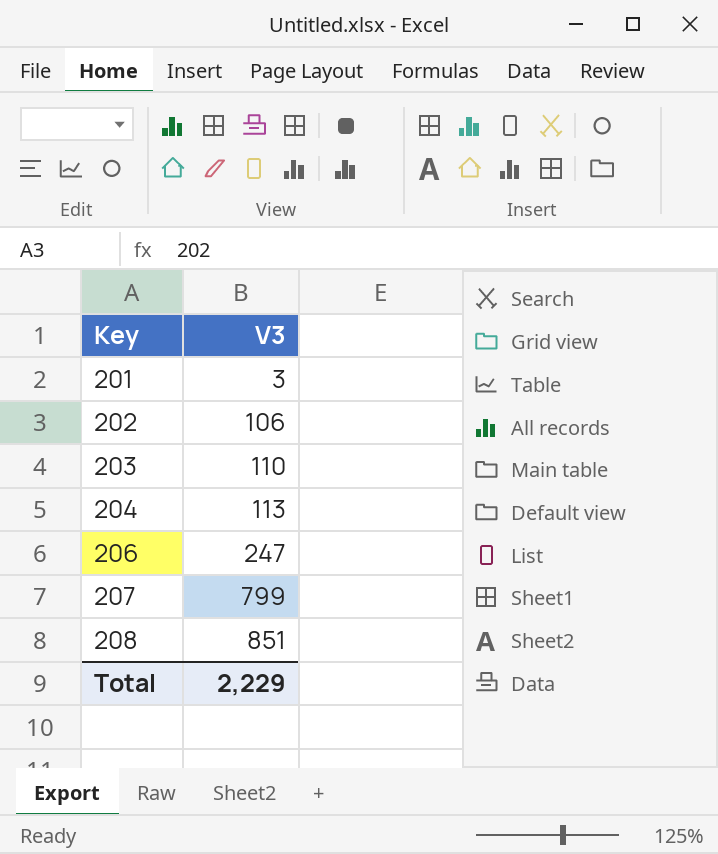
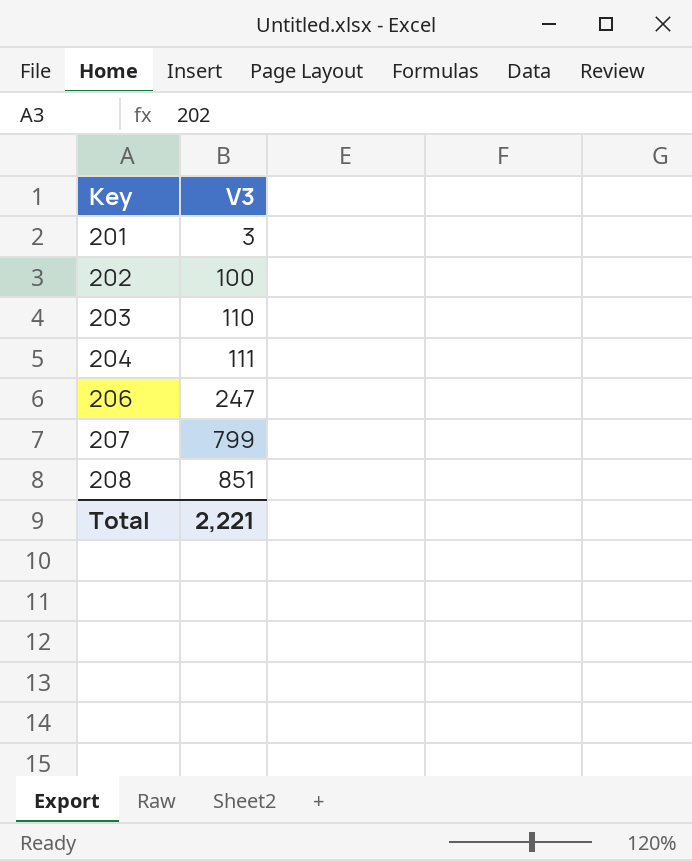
202 | V3: 106 -> 100
204 | V3: 113 -> 111
Total | V3: 2,229 -> 2,221

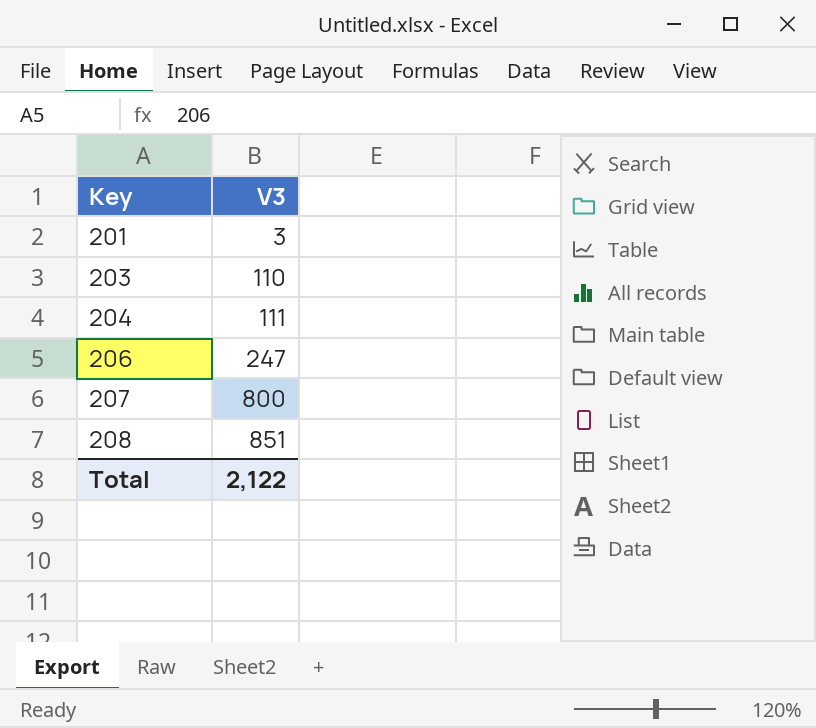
row 202: 100 -> none
207 | V3: 799 -> 800
Total | V3: 2,221 -> 2,122

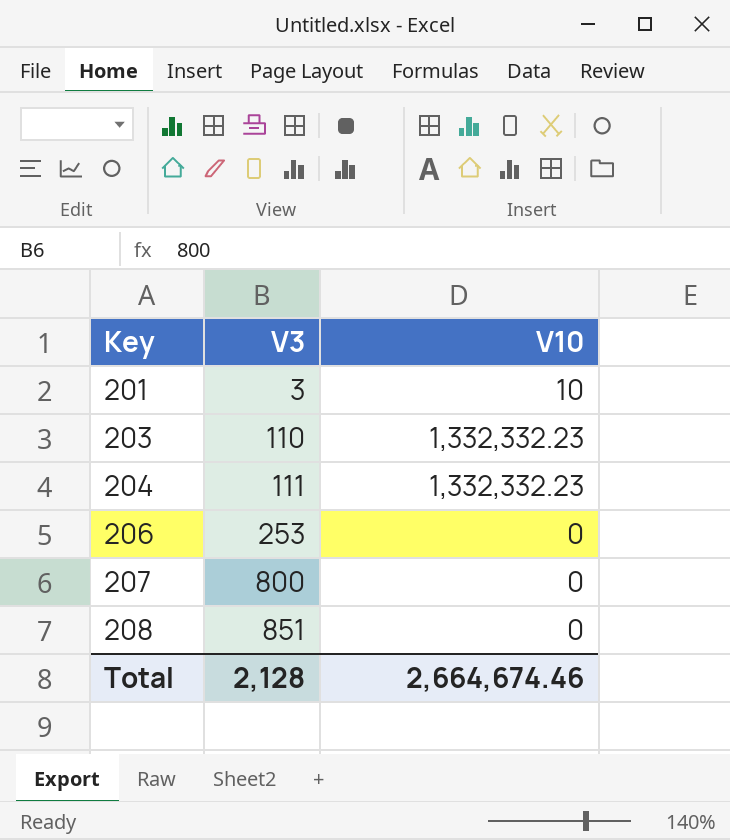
column V10 | position: none -> 3
206 | V3: 247 -> 253
Total | V3: 2,122 -> 2,128

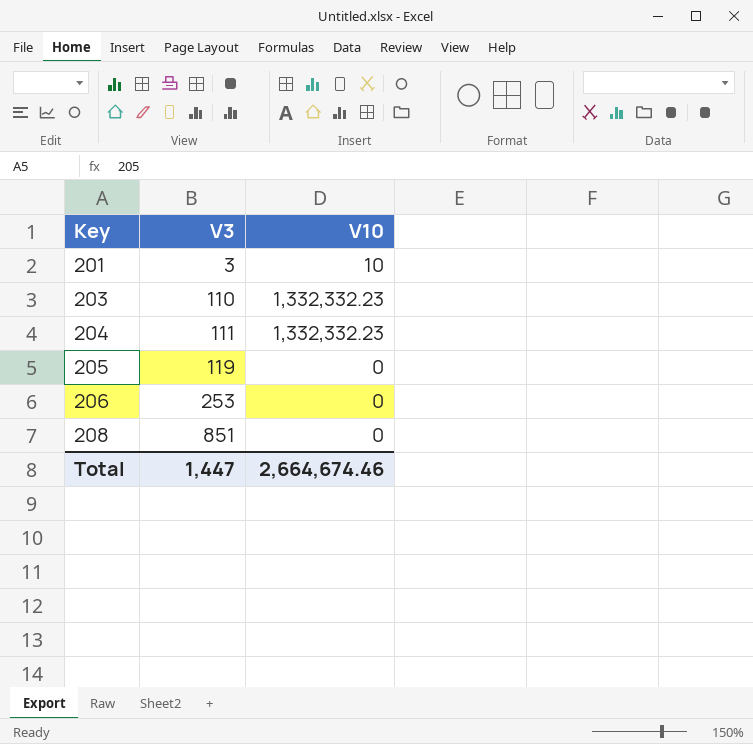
row 207: 800 | 0 -> none
row 205: none -> 119 | 0
Total | V3: 2,128 -> 1,447

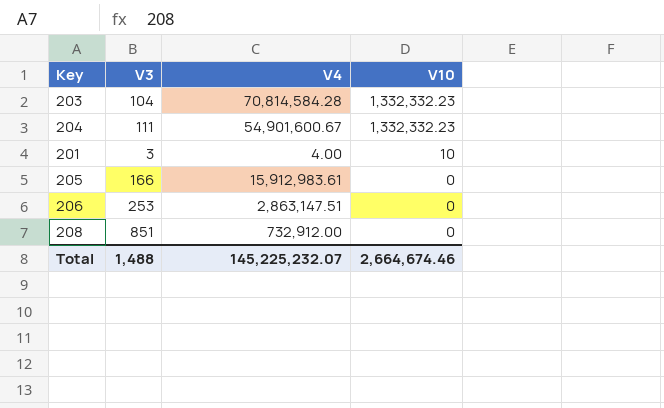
row order: Key ascending -> V10 descending
column V4 | position: none -> 3
203 | V3: 110 -> 104
205 | V3: 119 -> 166
Total | V3: 1,447 -> 1,488

